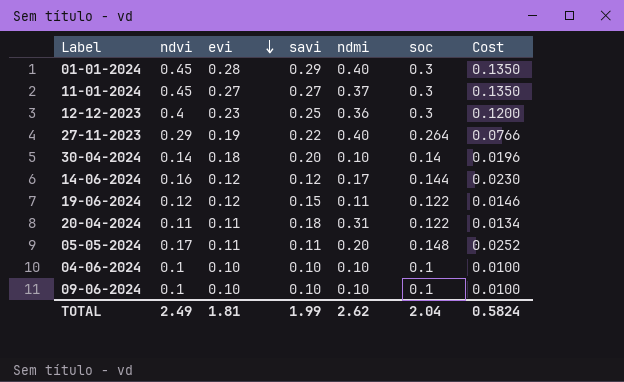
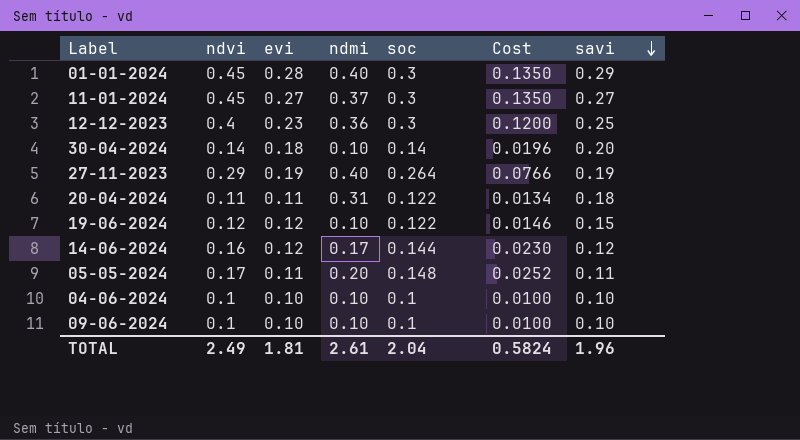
row order: evi descending -> savi descending
column savi | position: 4 -> 7
27-11-2023 | savi: 0.22 -> 0.19
19-06-2024 | ndmi: 0.11 -> 0.10
TOTAL | ndmi: 2.62 -> 2.61
TOTAL | savi: 1.99 -> 1.96

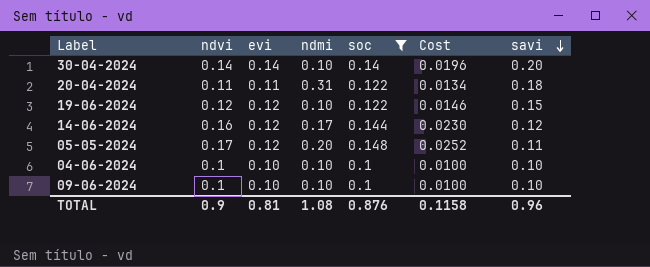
filter: none -> soc <= 0.148
30-04-2024 | evi: 0.18 -> 0.14
05-05-2024 | evi: 0.11 -> 0.12
TOTAL | ndvi: 2.49 -> 0.9
TOTAL | evi: 1.81 -> 0.81
TOTAL | ndmi: 2.61 -> 1.08
TOTAL | soc: 2.04 -> 0.876
TOTAL | Cost: 0.5824 -> 0.1158
TOTAL | savi: 1.96 -> 0.96

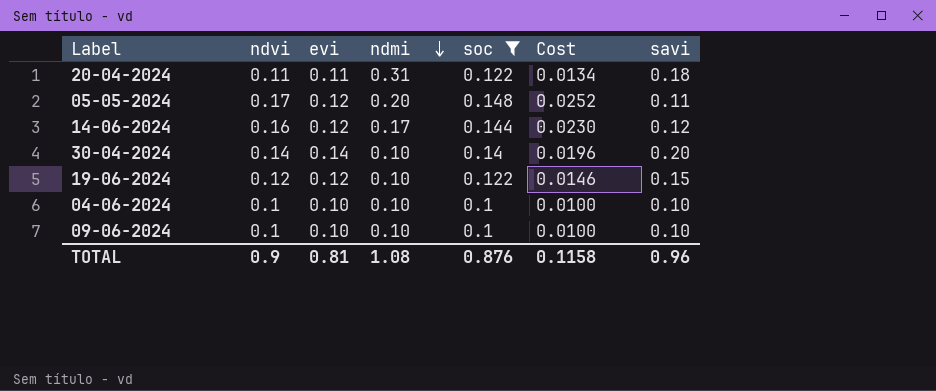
row order: savi descending -> ndmi descending

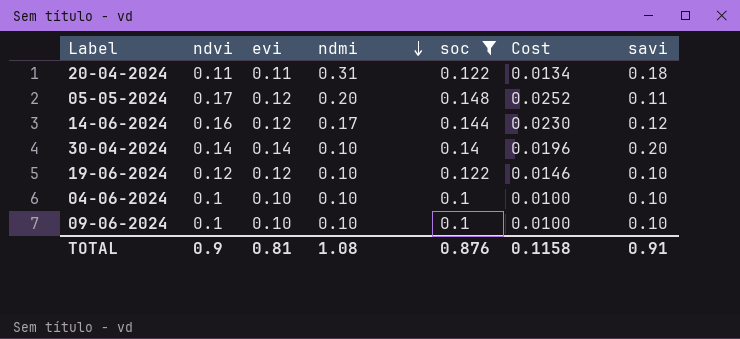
19-06-2024 | savi: 0.15 -> 0.10
TOTAL | savi: 0.96 -> 0.91

